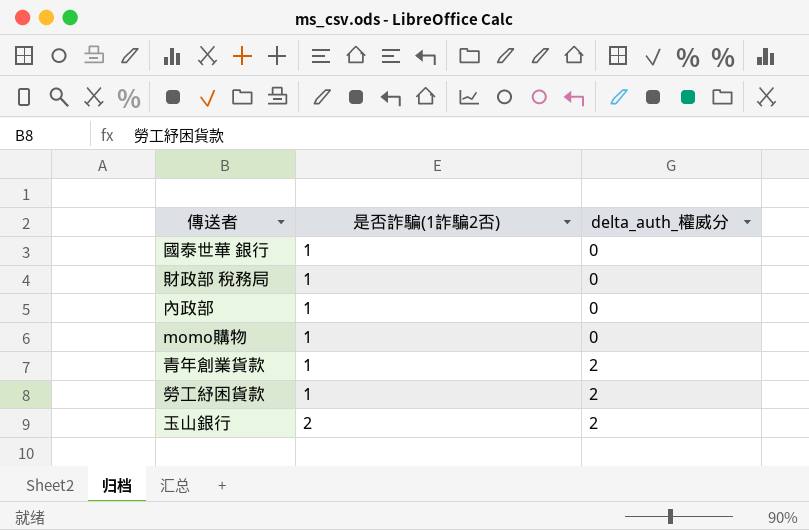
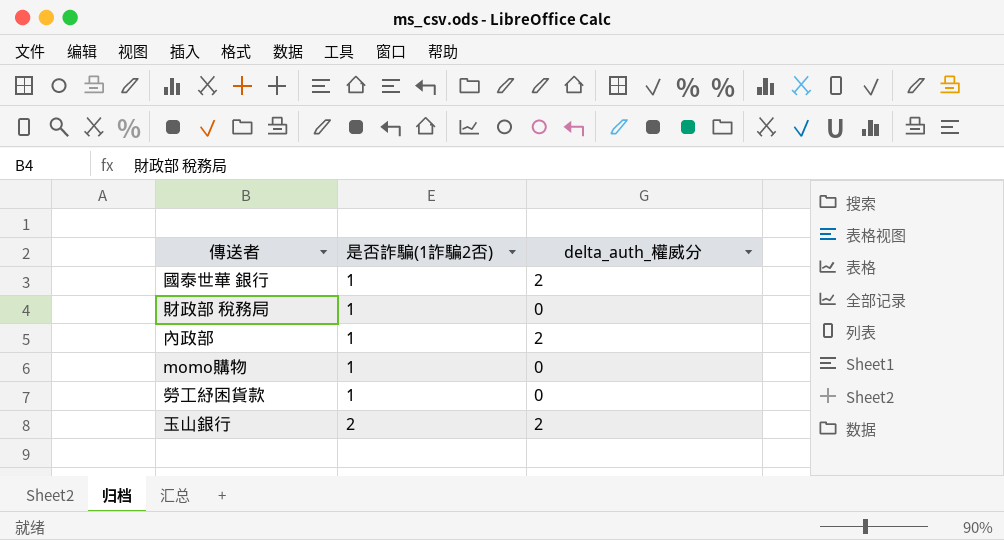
row 青年創業貨款: 1 | 2 -> none
國泰世華 銀行 | delta_auth_權威分: 0 -> 2
內政部 | delta_auth_權威分: 0 -> 2
勞工紓困貨款 | delta_auth_權威分: 2 -> 0

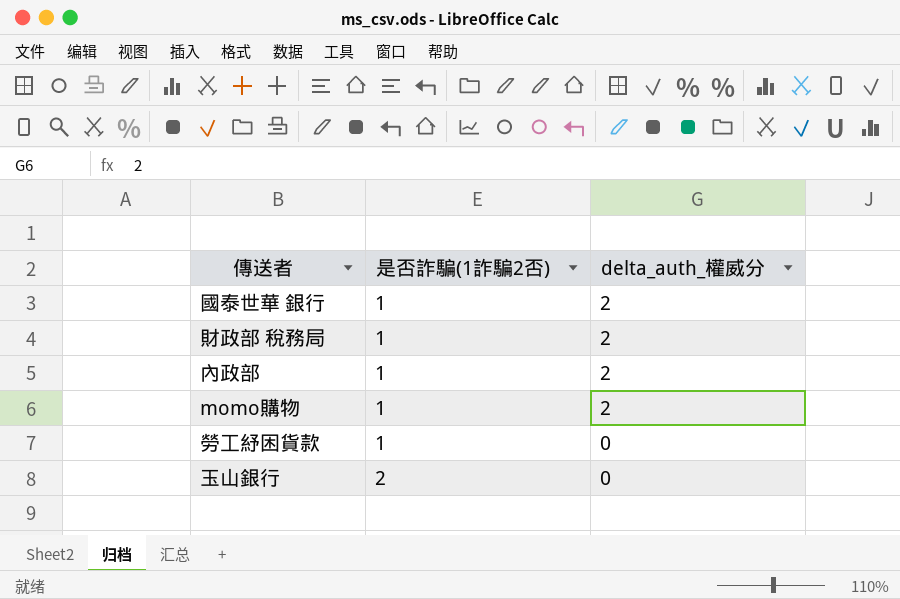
財政部 稅務局 | delta_auth_權威分: 0 -> 2
momo購物 | delta_auth_權威分: 0 -> 2
玉山銀行 | delta_auth_權威分: 2 -> 0

